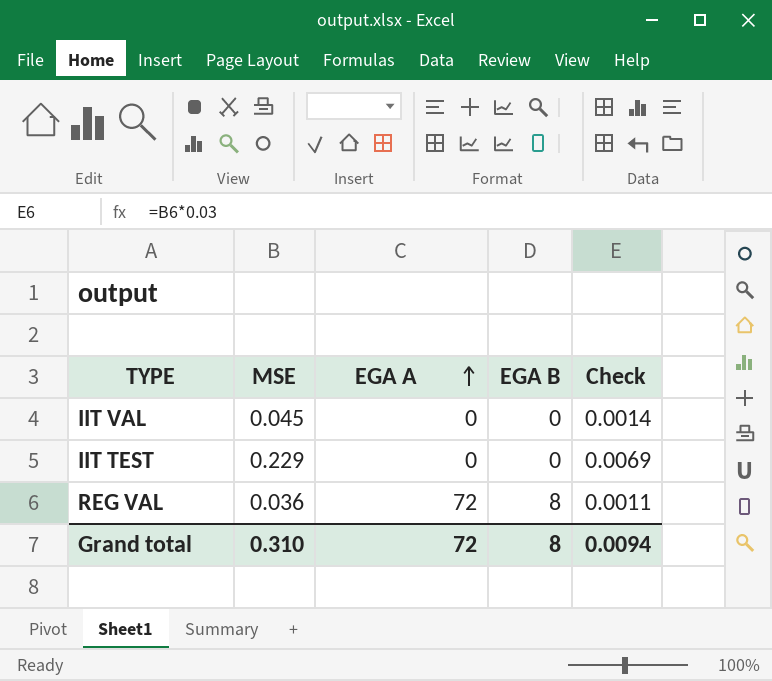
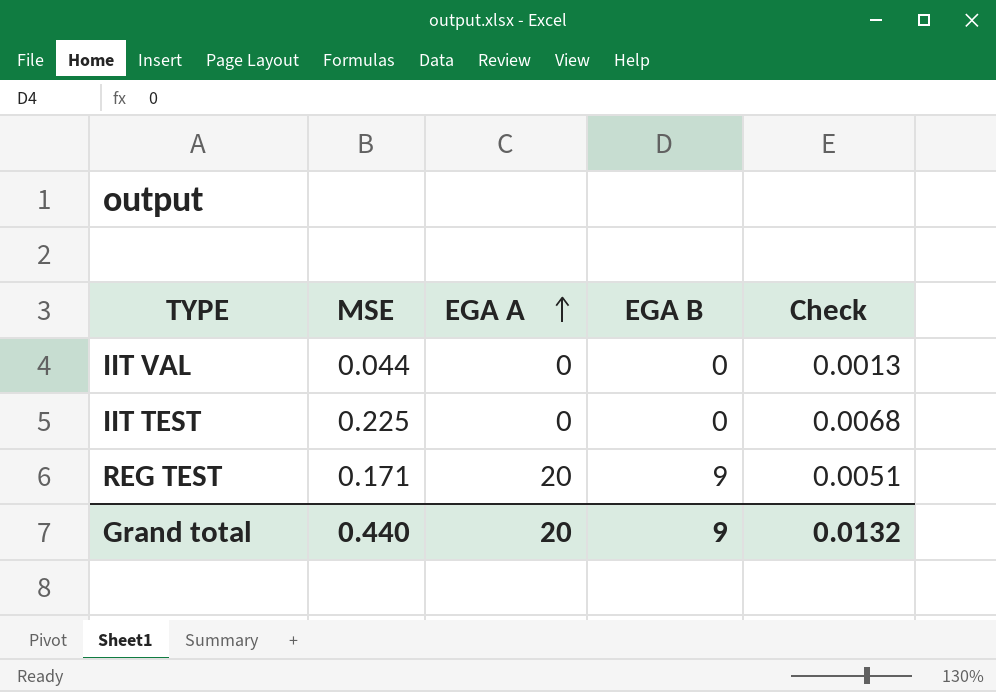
row REG VAL: 0.036 | 72 | 8 | 0.0011 -> none
IIT VAL | MSE: 0.045 -> 0.044
IIT VAL | Check: 0.0014 -> 0.0013
IIT TEST | MSE: 0.229 -> 0.225
IIT TEST | Check: 0.0069 -> 0.0068
row REG TEST: none -> 0.171 | 20 | 9 | 0.0051
Grand total | MSE: 0.310 -> 0.440
Grand total | EGA A: 72 -> 20
Grand total | EGA B: 8 -> 9
Grand total | Check: 0.0094 -> 0.0132

